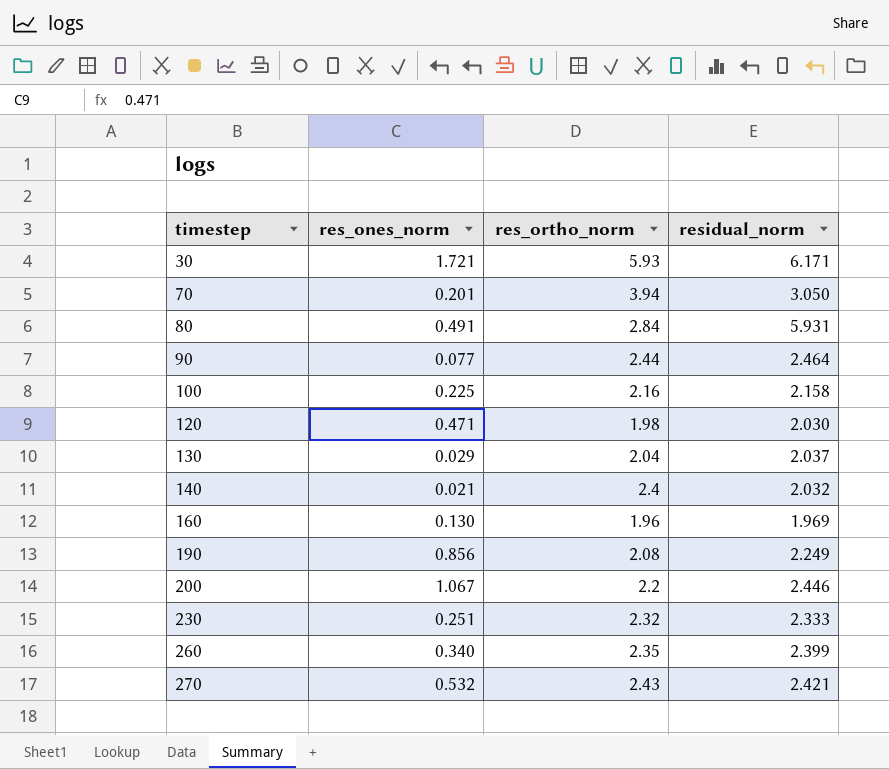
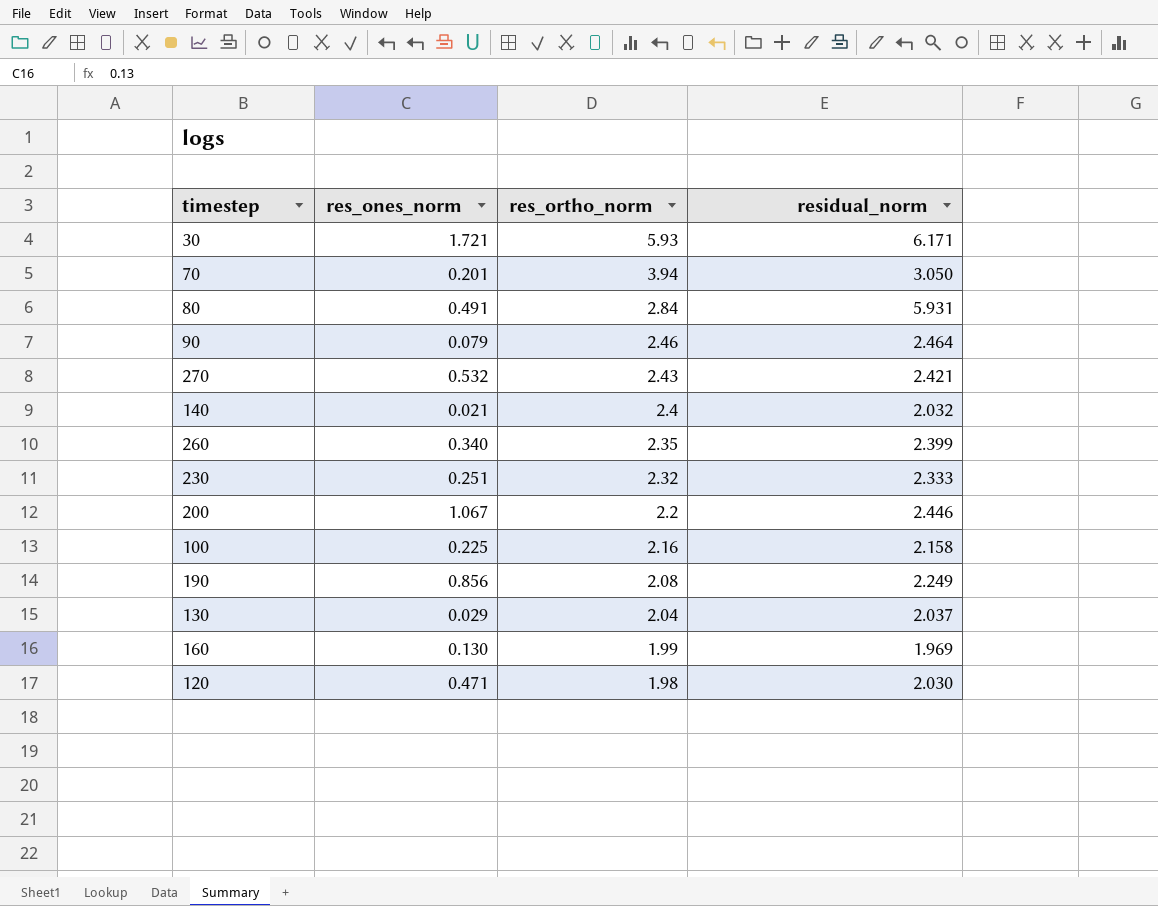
row order: timestep ascending -> res_ortho_norm descending
90 | res_ones_norm: 0.077 -> 0.079
90 | res_ortho_norm: 2.44 -> 2.46
160 | res_ortho_norm: 1.96 -> 1.99

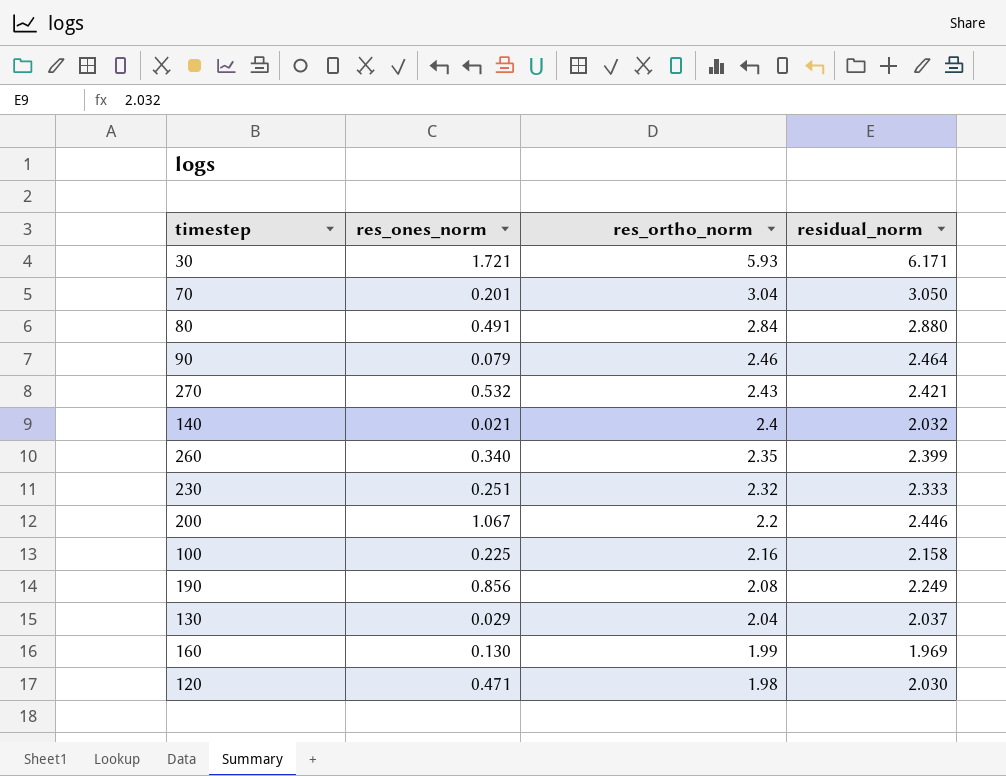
70 | res_ortho_norm: 3.94 -> 3.04
80 | residual_norm: 5.931 -> 2.880

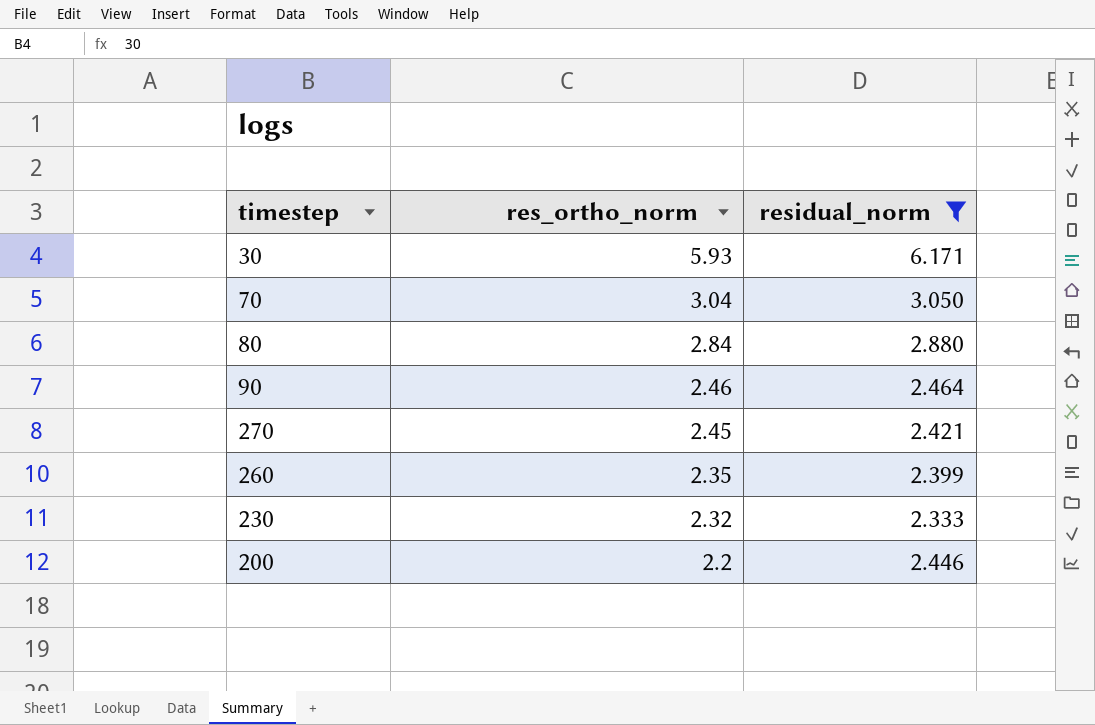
filter: none -> residual_norm >= 2.333
column res_ones_norm | position: 2 -> none
270 | res_ortho_norm: 2.43 -> 2.45

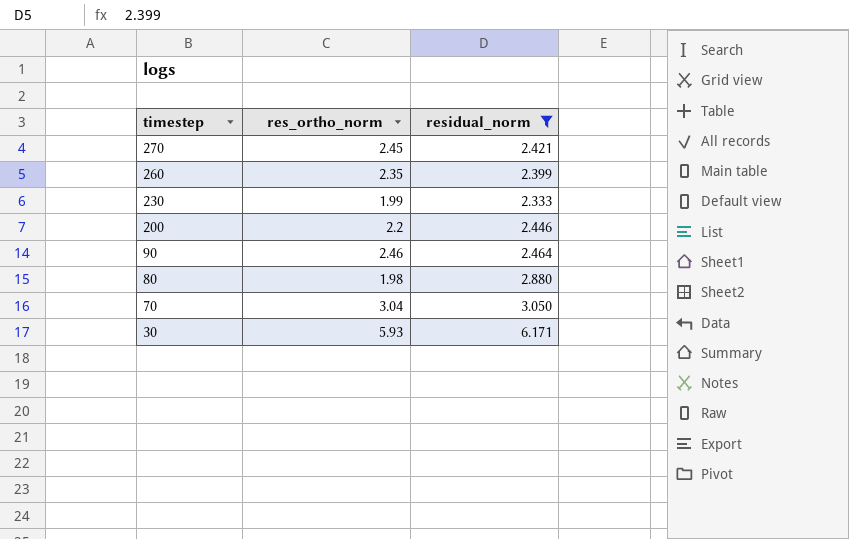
row order: res_ortho_norm descending -> timestep descending
230 | res_ortho_norm: 2.32 -> 1.99
80 | res_ortho_norm: 2.84 -> 1.98

